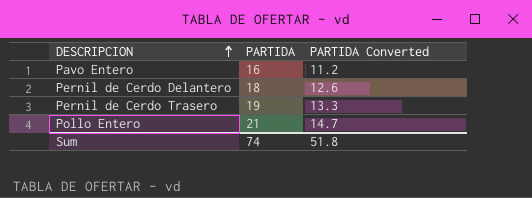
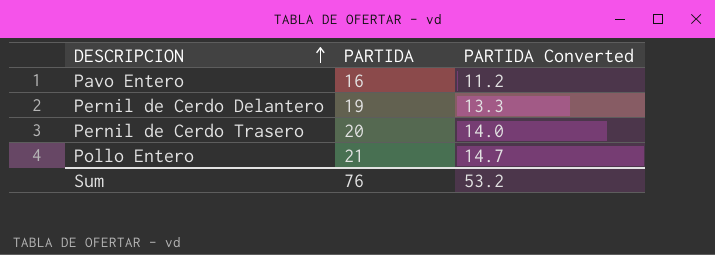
Pernil de Cerdo Delantero | PARTIDA: 18 -> 19
Pernil de Cerdo Delantero | PARTIDA Converted: 12.6 -> 13.3
Pernil de Cerdo Trasero | PARTIDA: 19 -> 20
Pernil de Cerdo Trasero | PARTIDA Converted: 13.3 -> 14.0
Sum | PARTIDA: 74 -> 76
Sum | PARTIDA Converted: 51.8 -> 53.2

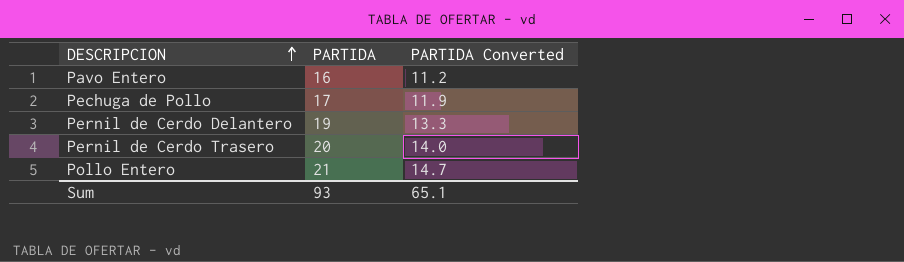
row Pechuga de Pollo: none -> 17 | 11.9
Sum | PARTIDA: 76 -> 93
Sum | PARTIDA Converted: 53.2 -> 65.1

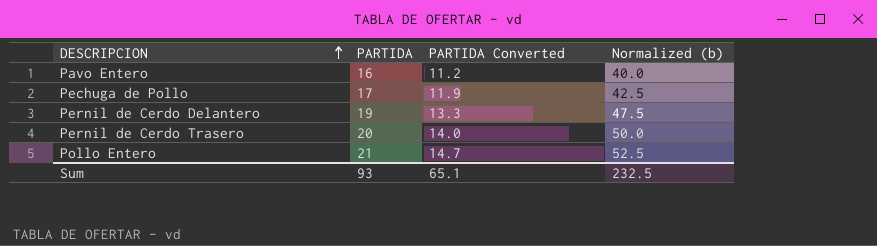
column Normalized (b) | formula: none -> [PARTIDA] * 2.5

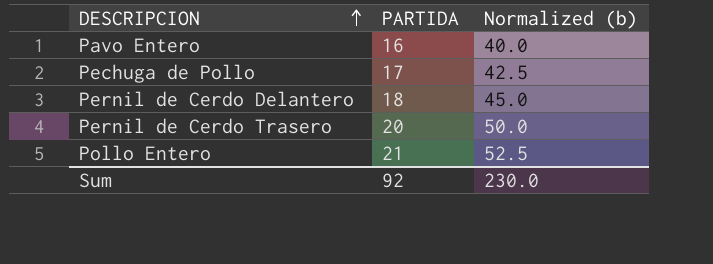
column PARTIDA Converted | formula: [PARTIDA] * 0.7 -> none
Pernil de Cerdo Delantero | PARTIDA: 19 -> 18
Pernil de Cerdo Delantero | Normalized (b): 47.5 -> 45.0
Sum | PARTIDA: 93 -> 92
Sum | Normalized (b): 232.5 -> 230.0

